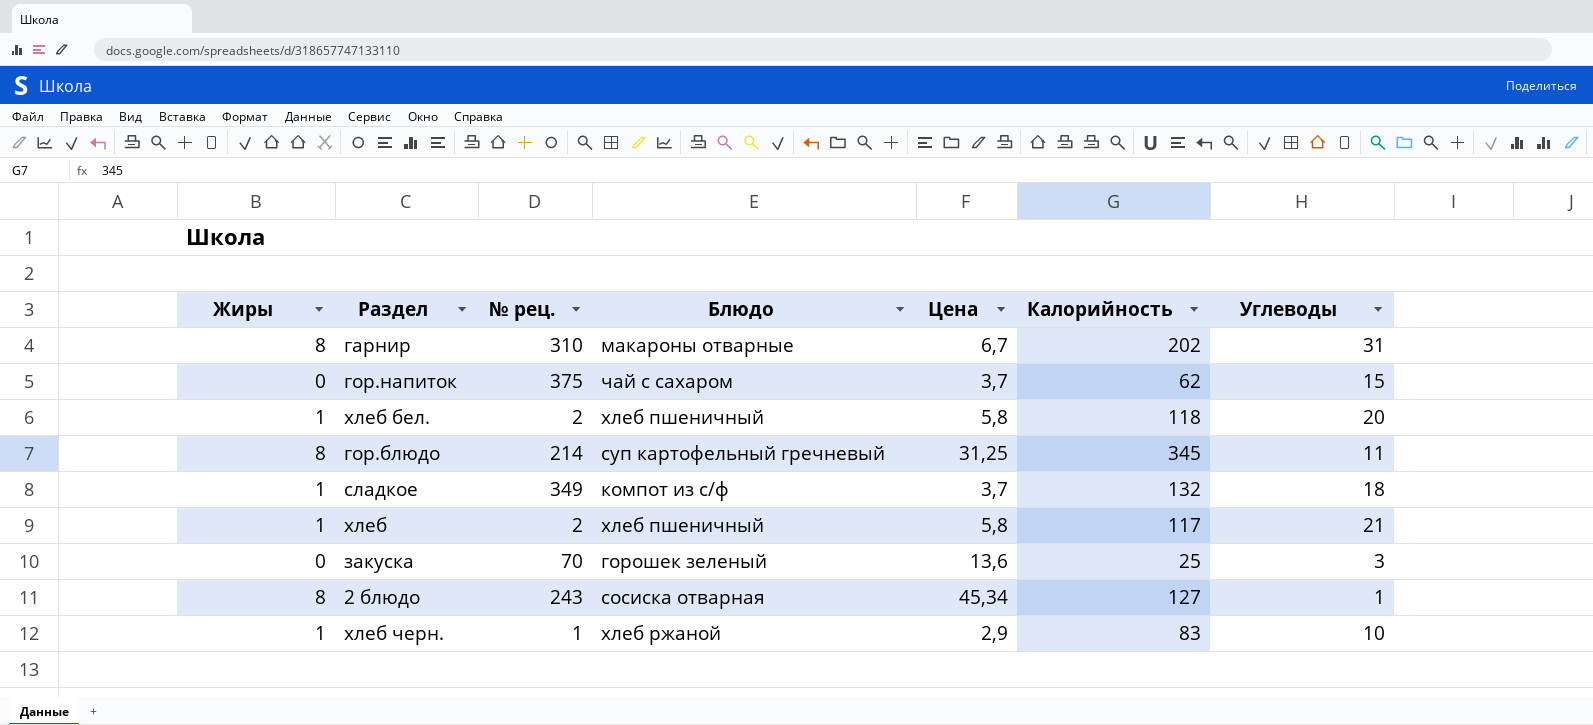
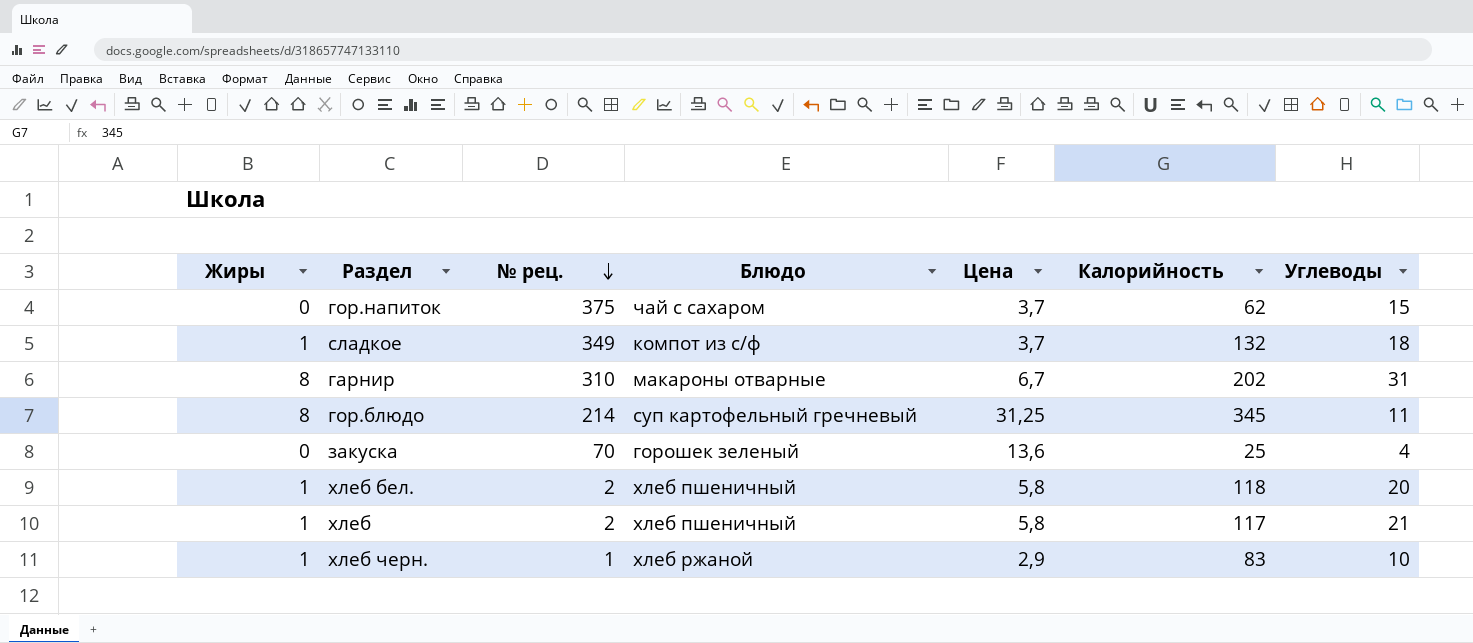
row order: none -> № рец. descending
row 2 блюдо: 8 | 243 | сосиска отварная | 45,34 | 127 | 1 -> none
закуска | Углеводы: 3 -> 4

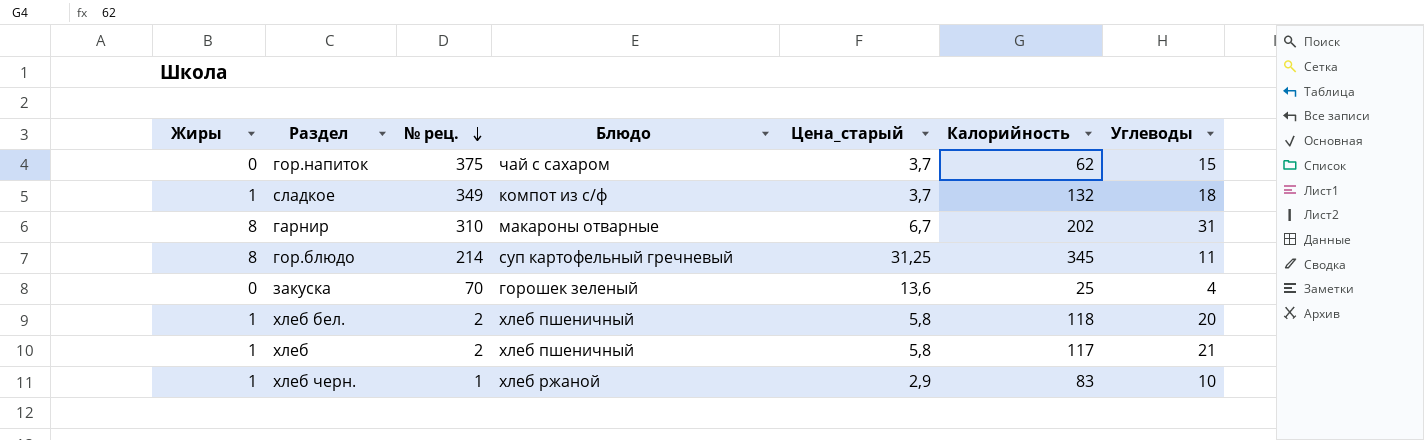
column name: Цена -> Цена_старый

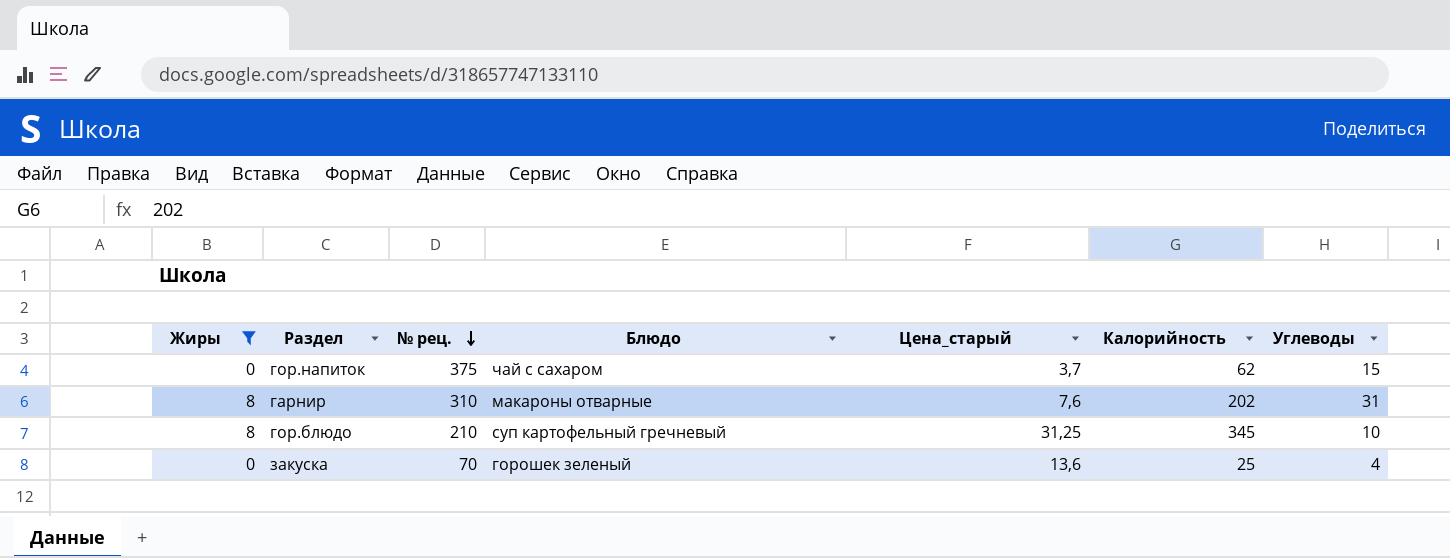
filter: none -> Жиры != 1
гарнир | Цена_старый: 6,7 -> 7,6
гор.блюдо | № рец.: 214 -> 210
гор.блюдо | Углеводы: 11 -> 10

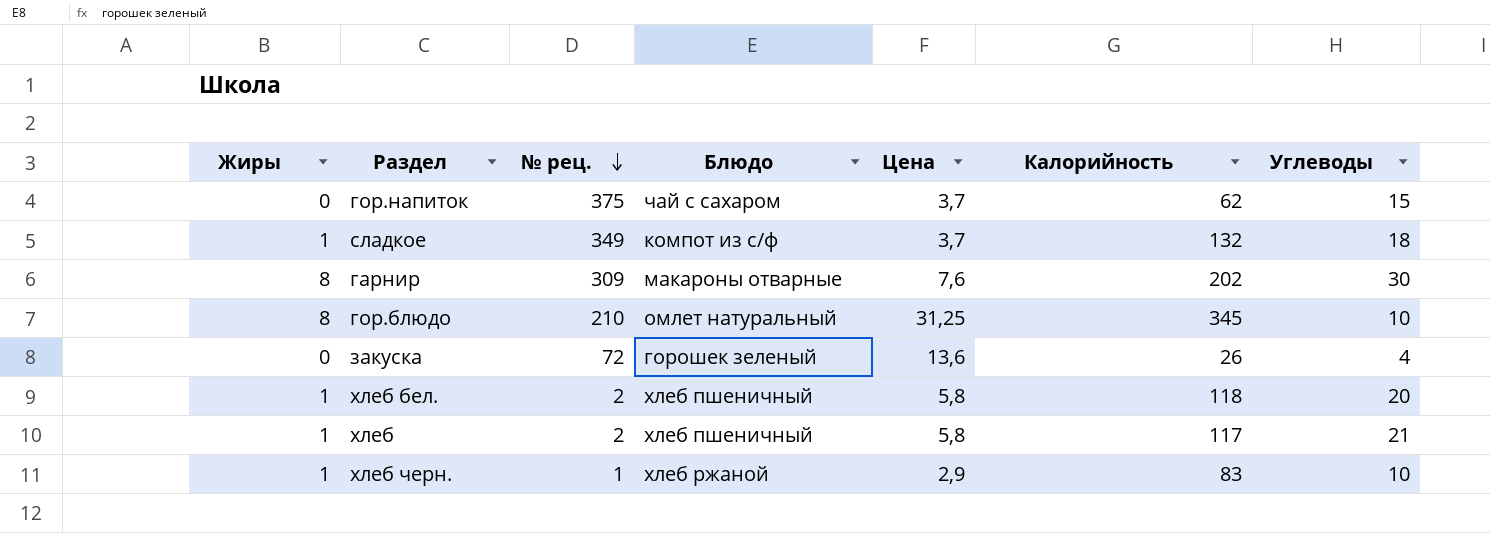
filter: Жиры != 1 -> none
column name: Цена_старый -> Цена
гарнир | № рец.: 310 -> 309
гарнир | Углеводы: 31 -> 30
гор.блюдо | Блюдо: суп картофельный гречневый -> омлет натуральный
закуска | № рец.: 70 -> 72
закуска | Калорийность: 25 -> 26

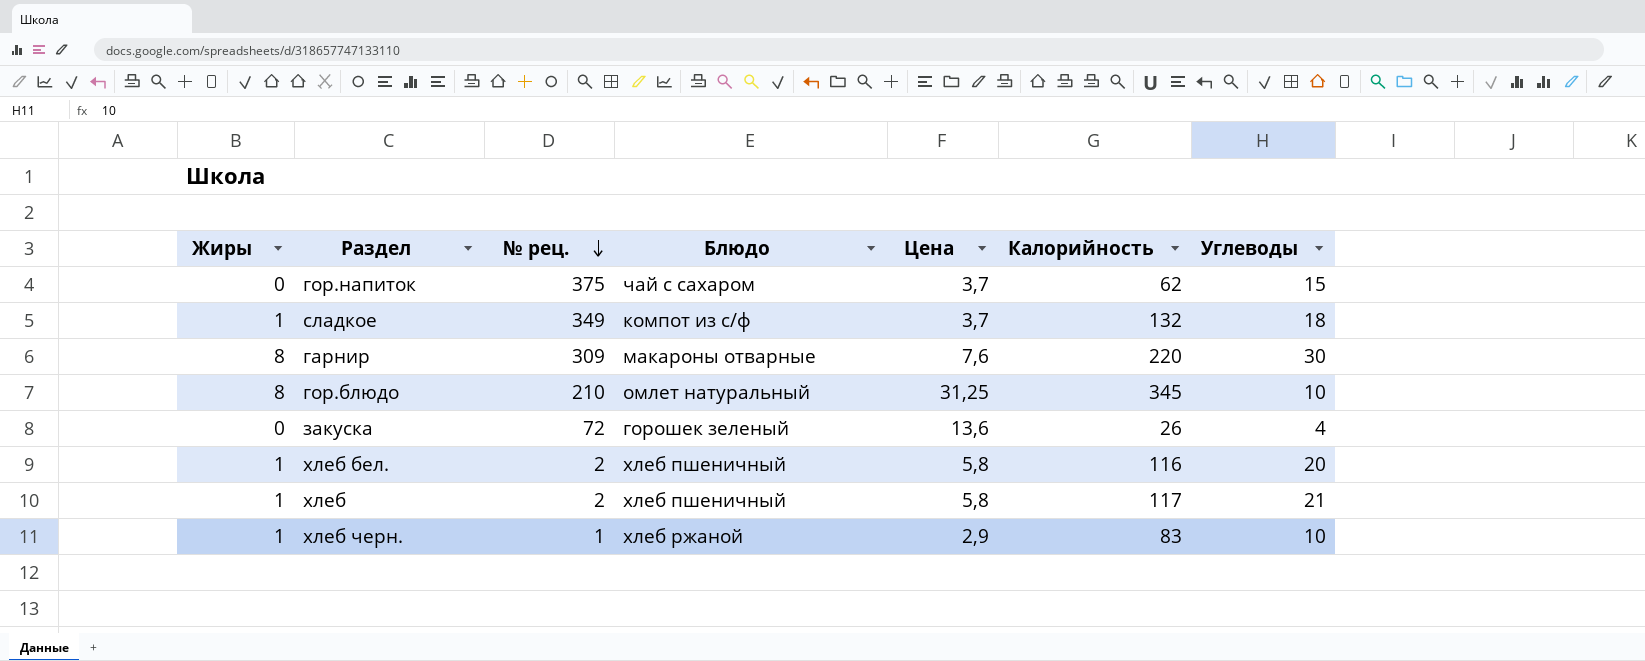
гарнир | Калорийность: 202 -> 220
хлеб бел. | Калорийность: 118 -> 116

